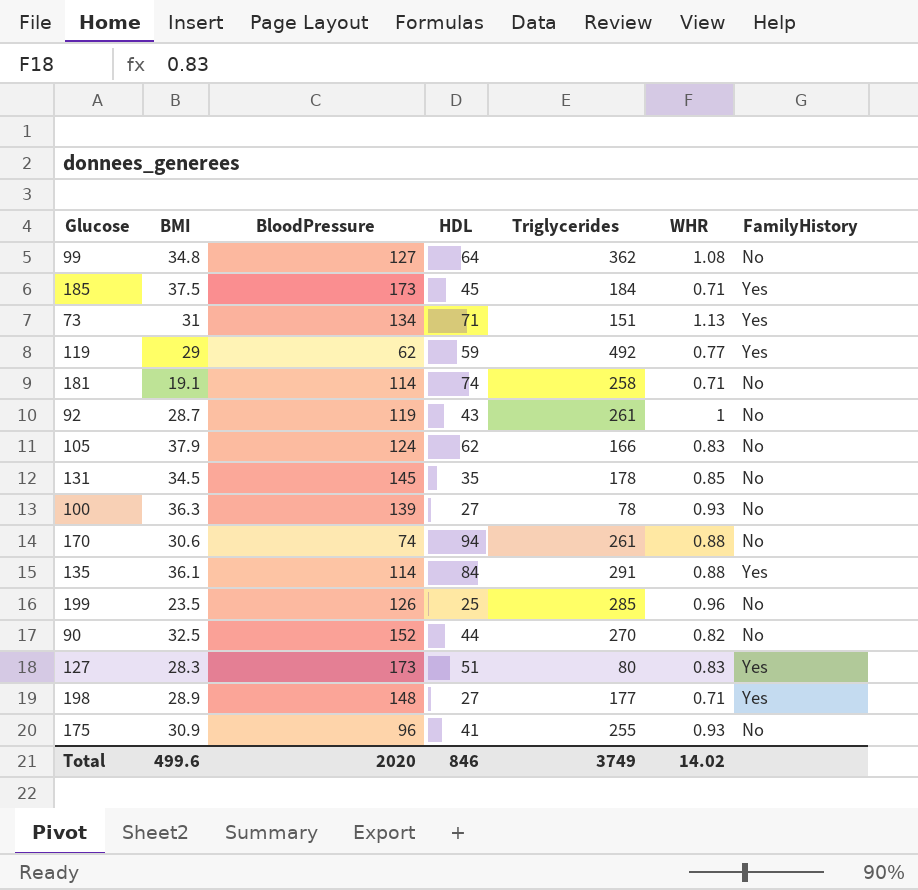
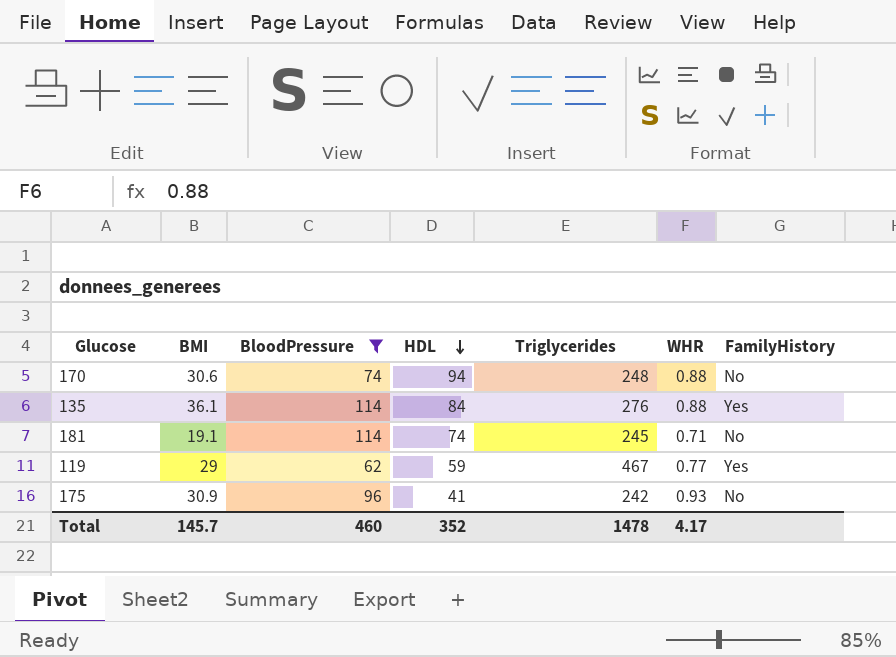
filter: none -> BloodPressure <= 114
row order: none -> HDL descending
170 | Triglycerides: 261 -> 248
135 | Triglycerides: 291 -> 276
181 | Triglycerides: 258 -> 245
119 | Triglycerides: 492 -> 467
175 | Triglycerides: 255 -> 242
Total | BMI: 499.6 -> 145.7
Total | BloodPressure: 2020 -> 460
Total | HDL: 846 -> 352
Total | Triglycerides: 3749 -> 1478
Total | WHR: 14.02 -> 4.17

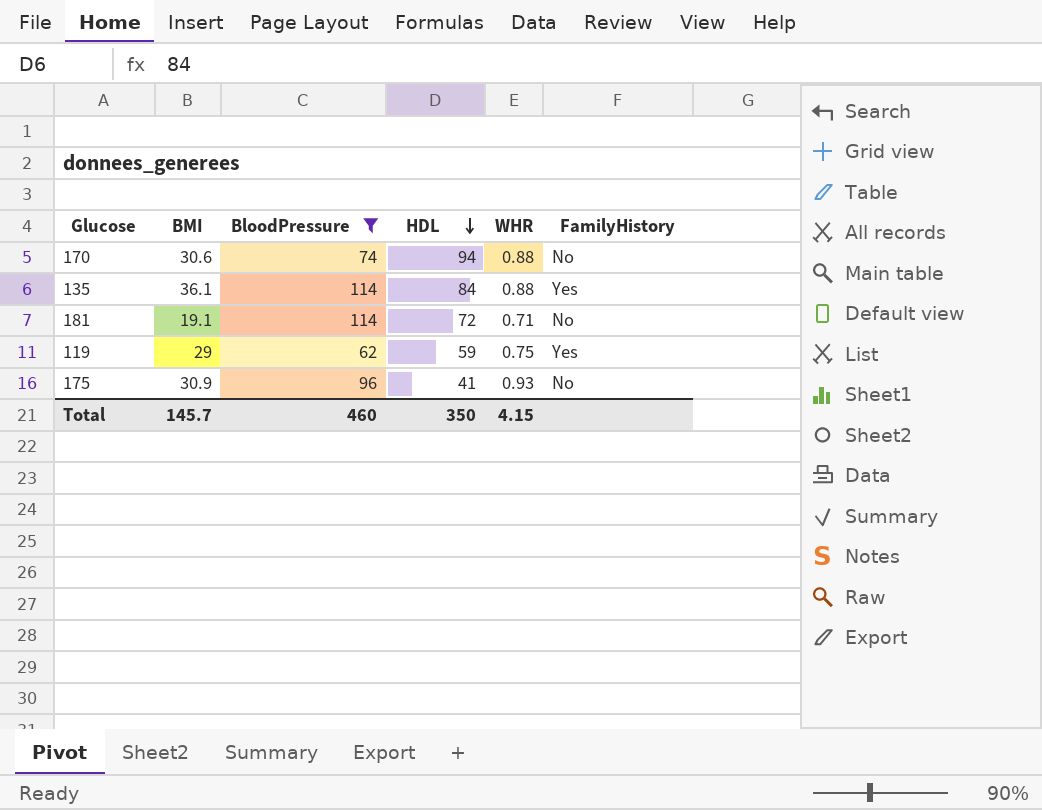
column Triglycerides | position: 5 -> none
181 | HDL: 74 -> 72
119 | WHR: 0.77 -> 0.75
Total | HDL: 352 -> 350
Total | WHR: 4.17 -> 4.15

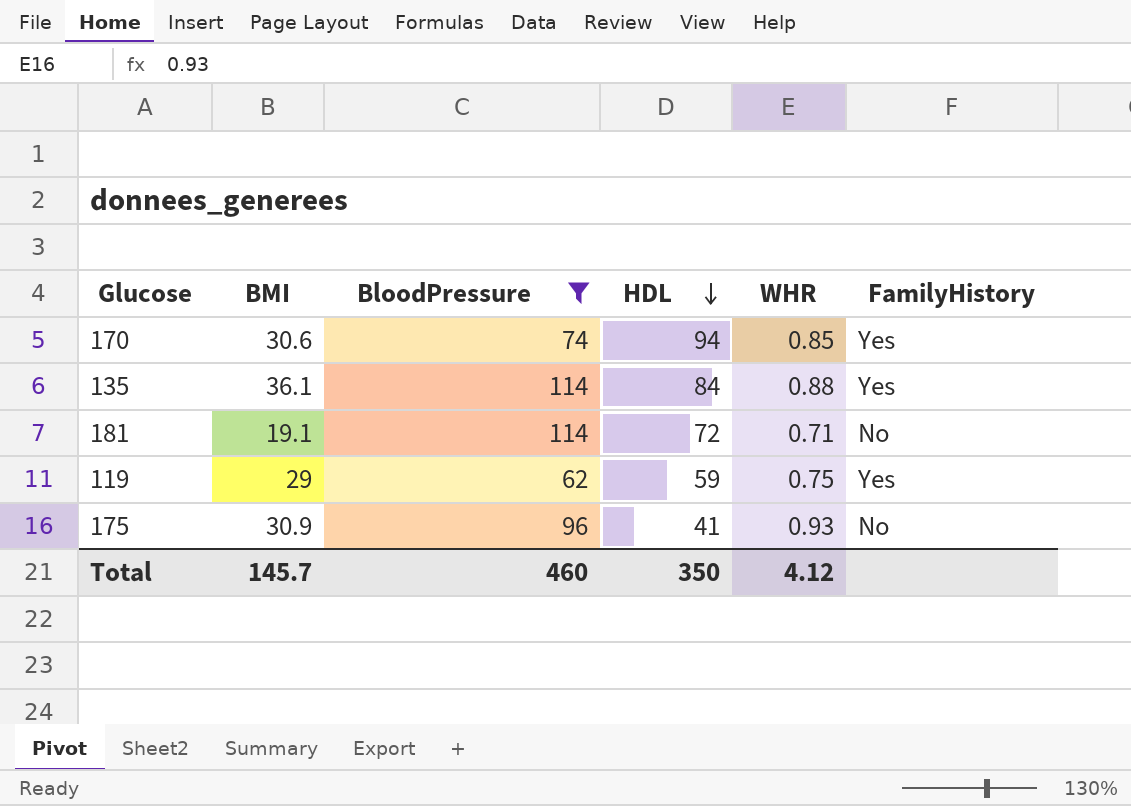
170 | WHR: 0.88 -> 0.85
170 | FamilyHistory: No -> Yes
Total | WHR: 4.15 -> 4.12

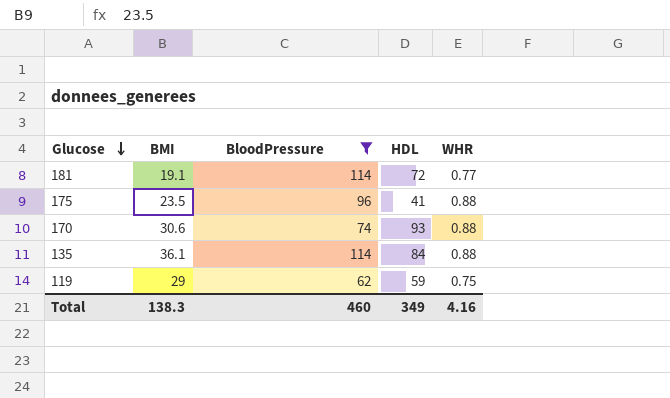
row order: HDL descending -> Glucose descending
column FamilyHistory | position: 6 -> none
181 | WHR: 0.71 -> 0.77
175 | BMI: 30.9 -> 23.5
175 | WHR: 0.93 -> 0.88
170 | HDL: 94 -> 93
170 | WHR: 0.85 -> 0.88
Total | BMI: 145.7 -> 138.3
Total | HDL: 350 -> 349
Total | WHR: 4.12 -> 4.16

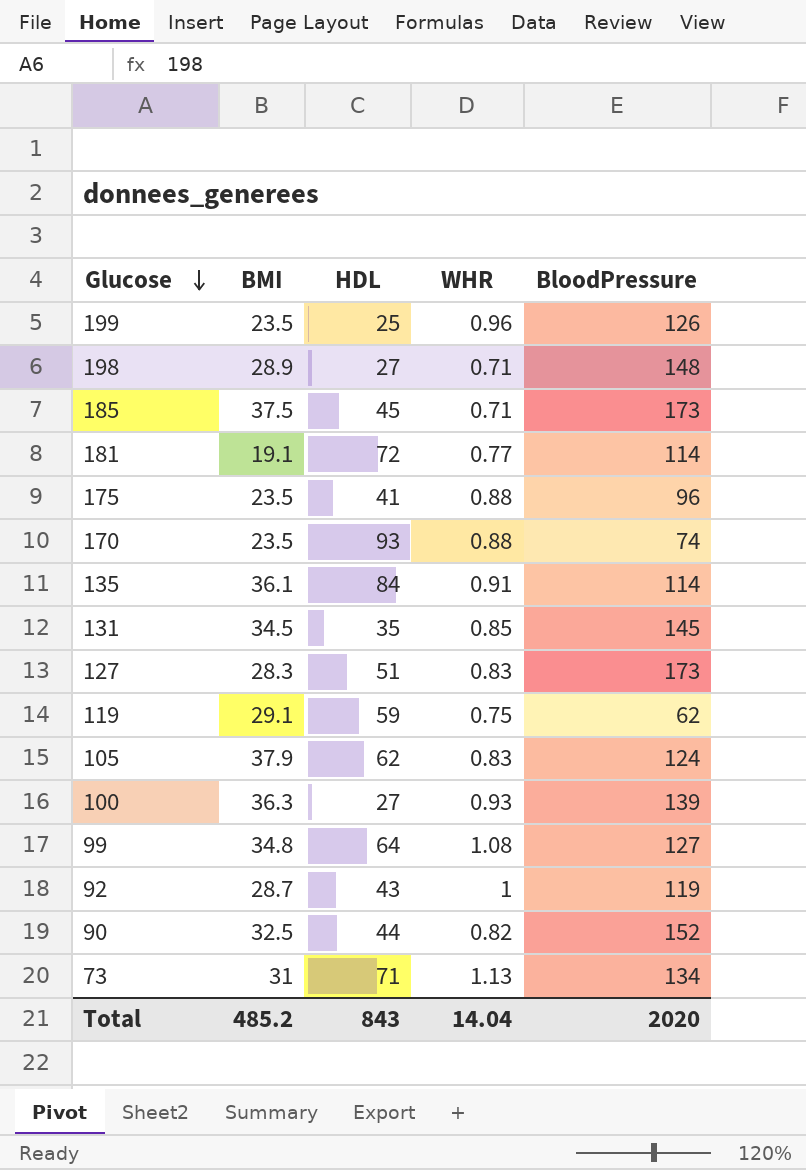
filter: BloodPressure <= 114 -> none
column BloodPressure | position: 3 -> 5
170 | BMI: 30.6 -> 23.5
135 | WHR: 0.88 -> 0.91
119 | BMI: 29 -> 29.1
Total | BMI: 138.3 -> 485.2
Total | HDL: 349 -> 843
Total | WHR: 4.16 -> 14.04
Total | BloodPressure: 460 -> 2020

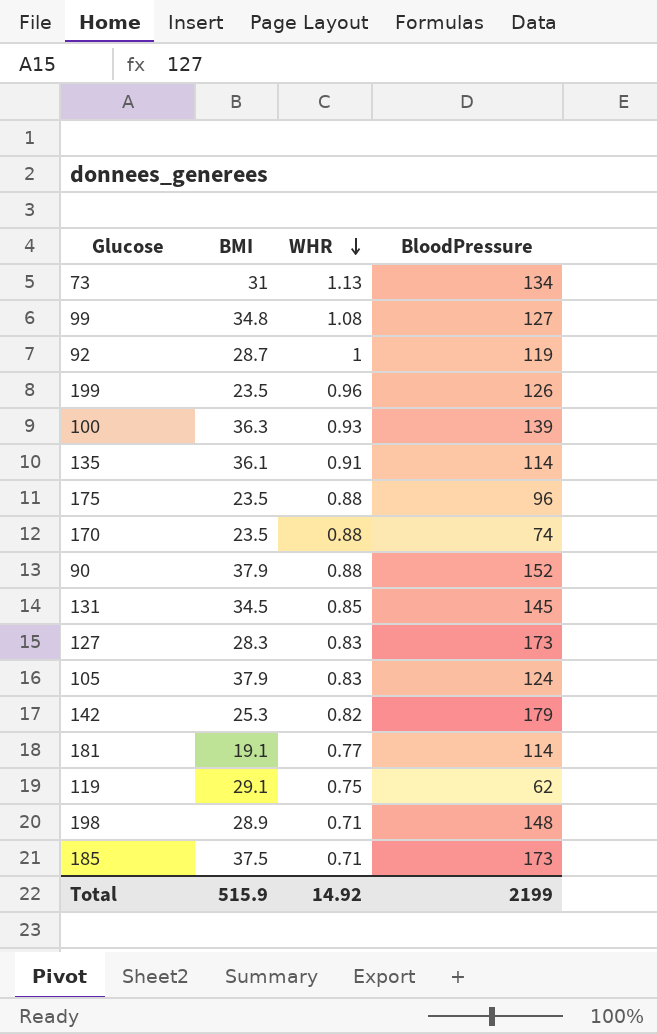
row order: Glucose descending -> WHR descending
column HDL | position: 3 -> none
90 | BMI: 32.5 -> 37.9
90 | WHR: 0.82 -> 0.88
row 142: none -> 25.3 | 0.82 | 179
Total | BMI: 485.2 -> 515.9
Total | WHR: 14.04 -> 14.92
Total | BloodPressure: 2020 -> 2199

